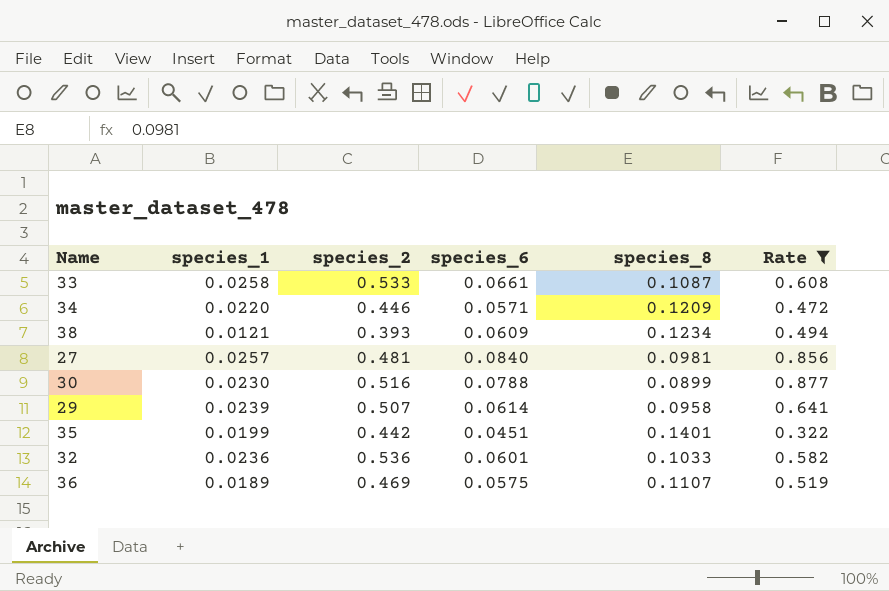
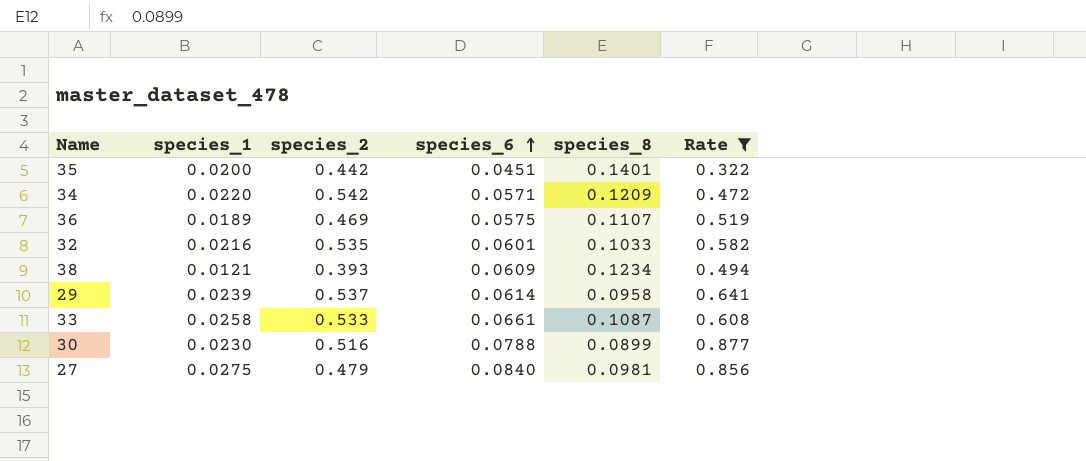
row order: none -> species_6 ascending
35 | species_1: 0.0199 -> 0.0200
34 | species_2: 0.446 -> 0.542
32 | species_1: 0.0236 -> 0.0216
32 | species_2: 0.536 -> 0.535
29 | species_2: 0.507 -> 0.537
27 | species_1: 0.0257 -> 0.0275
27 | species_2: 0.481 -> 0.479

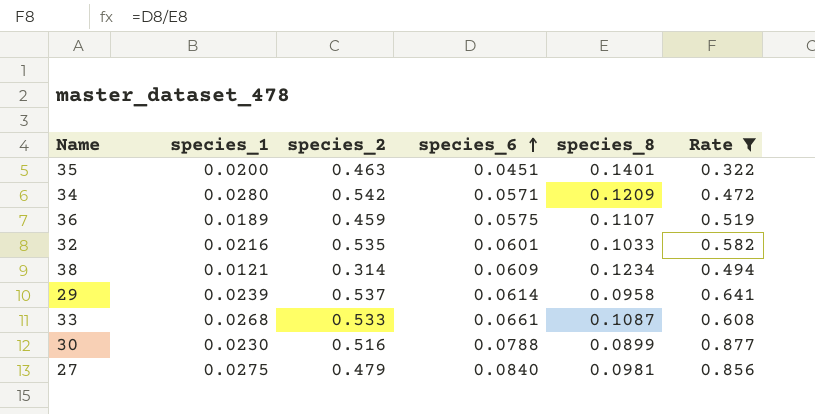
35 | species_2: 0.442 -> 0.463
34 | species_1: 0.0220 -> 0.0280
36 | species_2: 0.469 -> 0.459
38 | species_2: 0.393 -> 0.314
33 | species_1: 0.0258 -> 0.0268

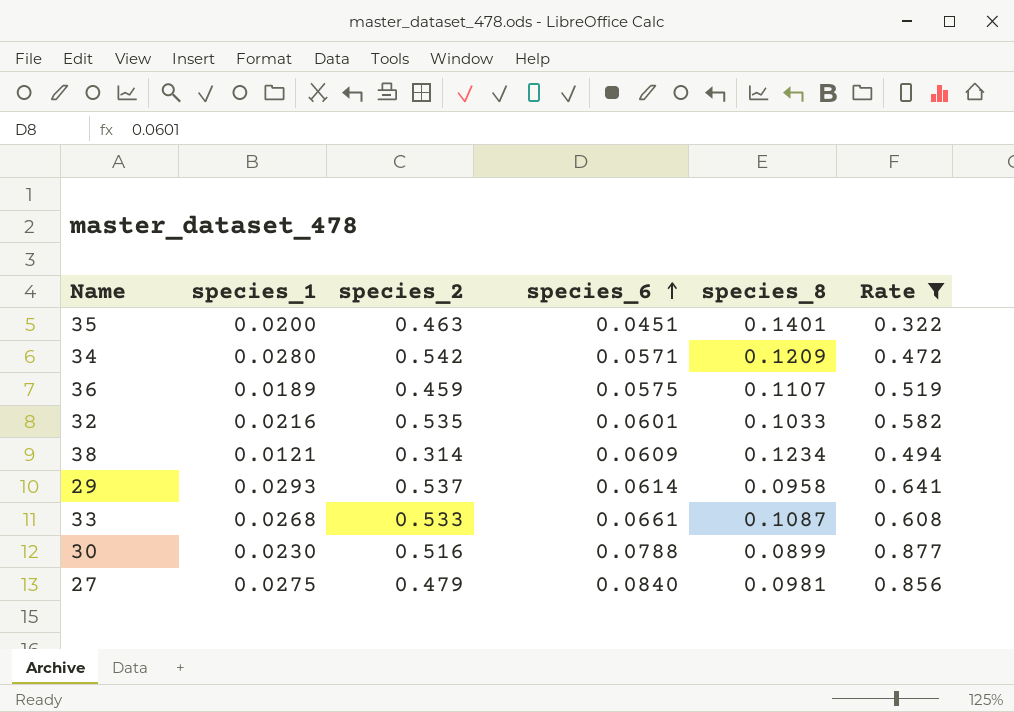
29 | species_1: 0.0239 -> 0.0293

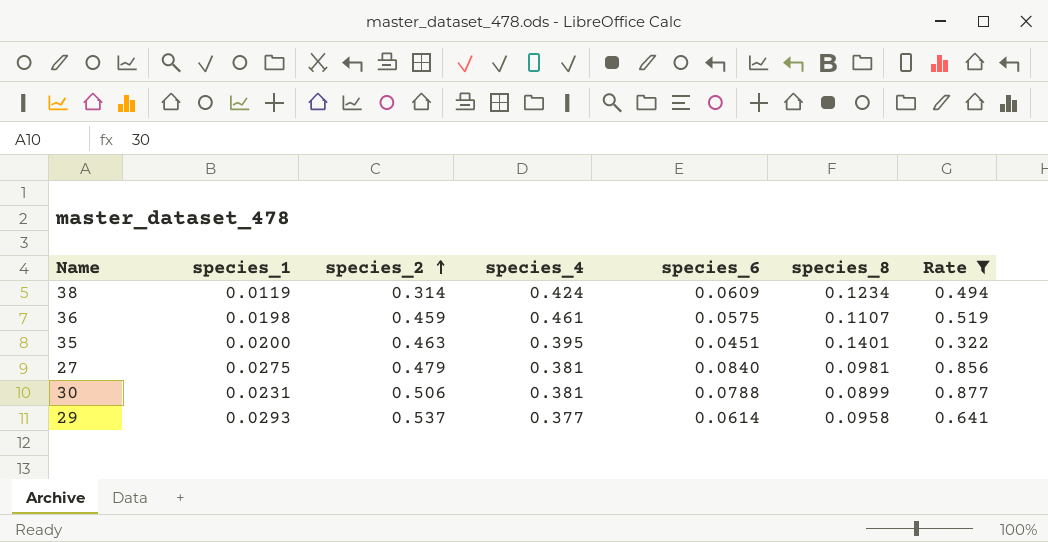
row order: species_6 ascending -> species_2 ascending
column species_4 | position: none -> 4
row 34: 0.0280 | 0.542 | 0.0571 | 0.1209 | 0.472 -> none
row 32: 0.0216 | 0.535 | 0.0601 | 0.1033 | 0.582 -> none
row 33: 0.0268 | 0.533 | 0.0661 | 0.1087 | 0.608 -> none
38 | species_1: 0.0121 -> 0.0119
36 | species_1: 0.0189 -> 0.0198
30 | species_1: 0.0230 -> 0.0231
30 | species_2: 0.516 -> 0.506

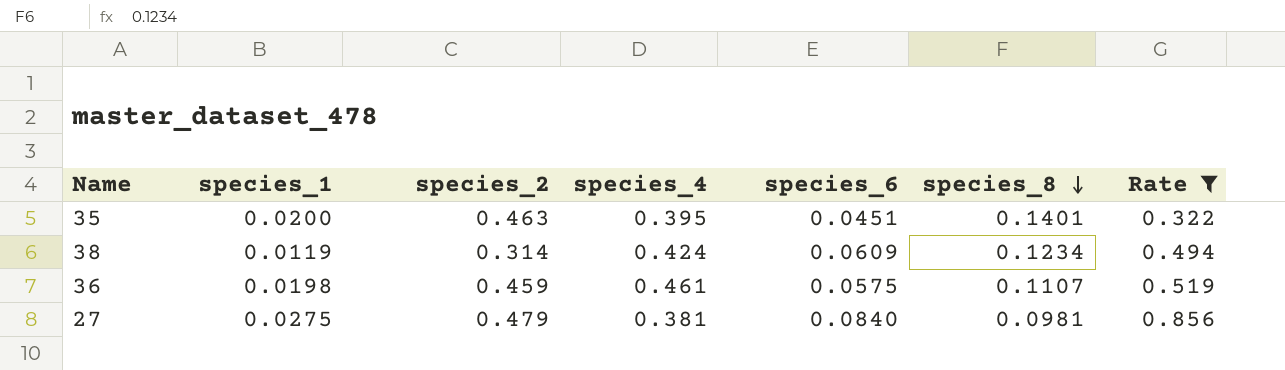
row order: species_2 ascending -> species_8 descending
row 30: 0.0231 | 0.506 | 0.381 | 0.0788 | 0.0899 | 0.877 -> none
row 29: 0.0293 | 0.537 | 0.377 | 0.0614 | 0.0958 | 0.641 -> none

